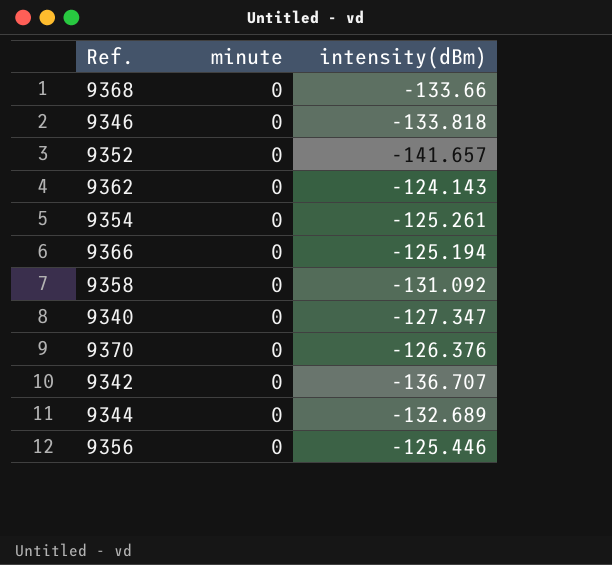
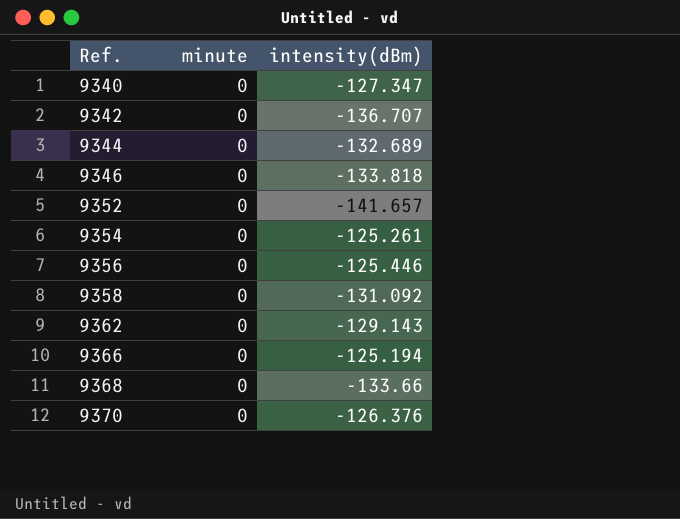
row order: none -> Ref. ascending
9362 | intensity(dBm): -124.143 -> -129.143

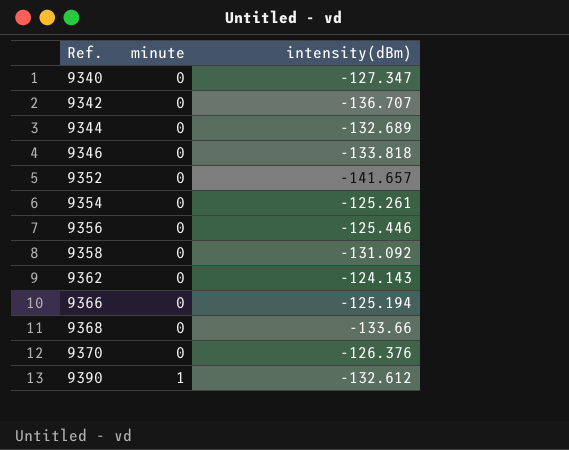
9362 | intensity(dBm): -129.143 -> -124.143
row 9390: none -> 1 | -132.612

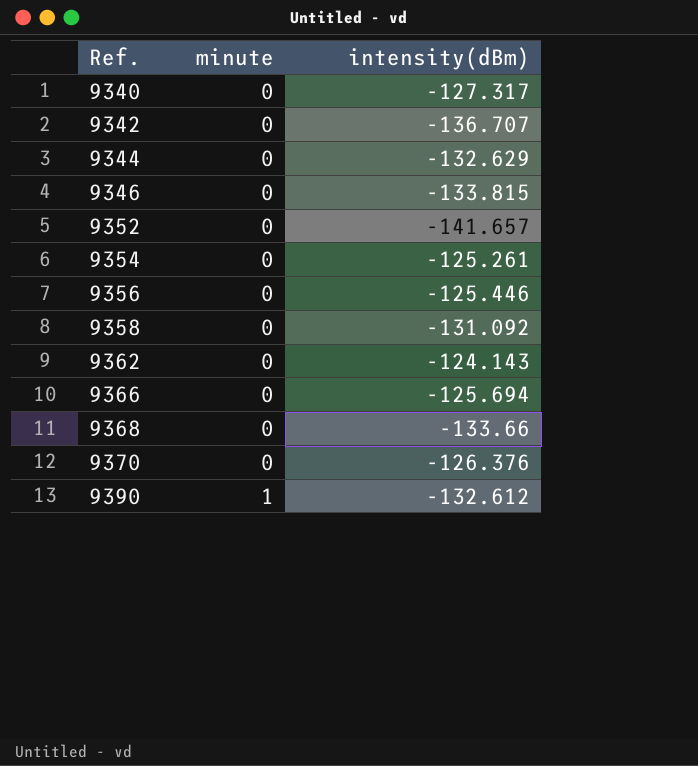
9340 | intensity(dBm): -127.347 -> -127.317
9344 | intensity(dBm): -132.689 -> -132.629
9346 | intensity(dBm): -133.818 -> -133.815
9366 | intensity(dBm): -125.194 -> -125.694

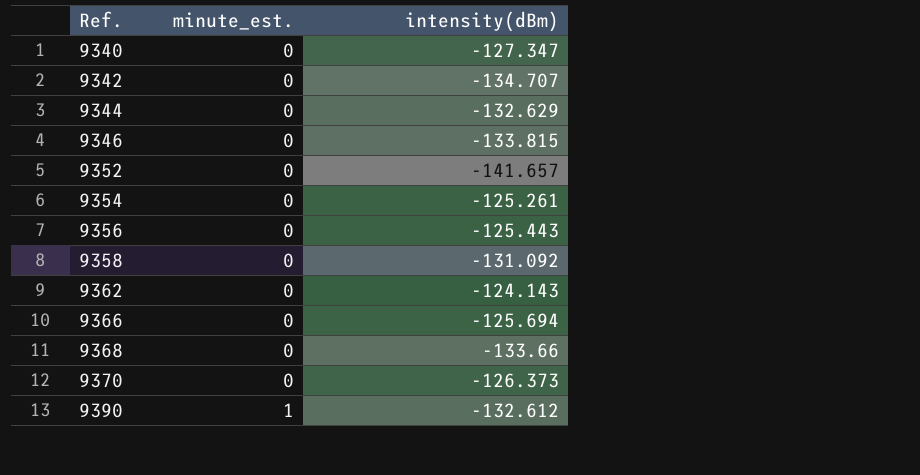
column name: minute -> minute_est.
9340 | intensity(dBm): -127.317 -> -127.347
9342 | intensity(dBm): -136.707 -> -134.707
9356 | intensity(dBm): -125.446 -> -125.443
9370 | intensity(dBm): -126.376 -> -126.373

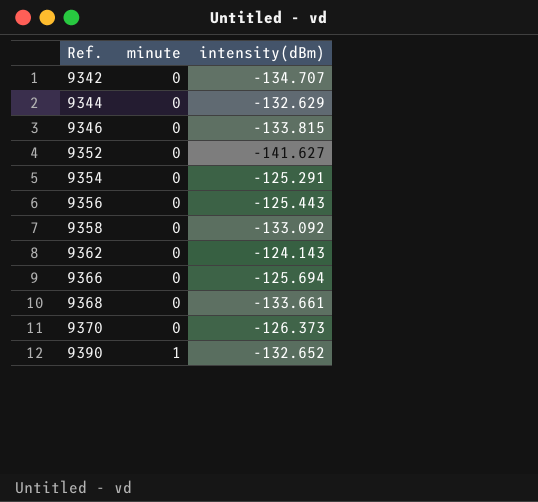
column name: minute_est. -> minute
row 9340: 0 | -127.347 -> none
9352 | intensity(dBm): -141.657 -> -141.627
9354 | intensity(dBm): -125.261 -> -125.291
9358 | intensity(dBm): -131.092 -> -133.092
9368 | intensity(dBm): -133.66 -> -133.661
9390 | intensity(dBm): -132.612 -> -132.652

